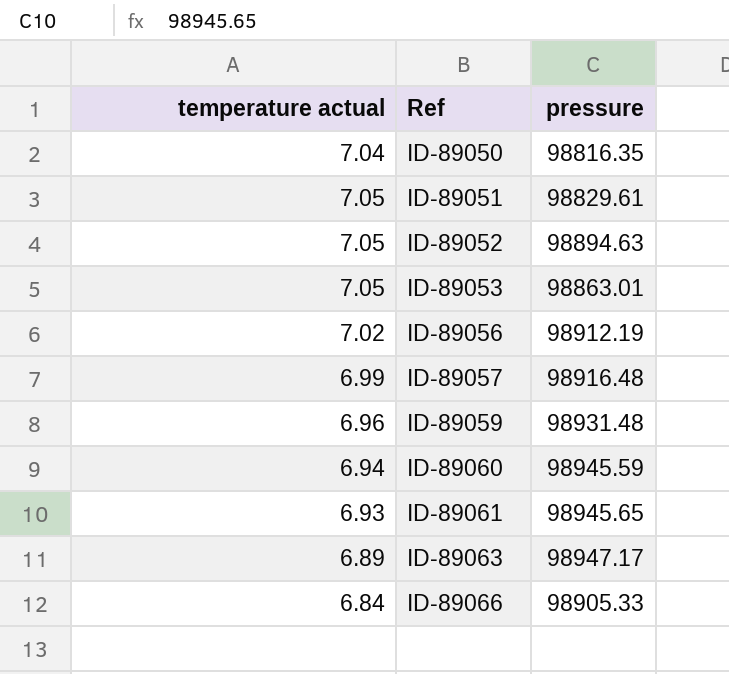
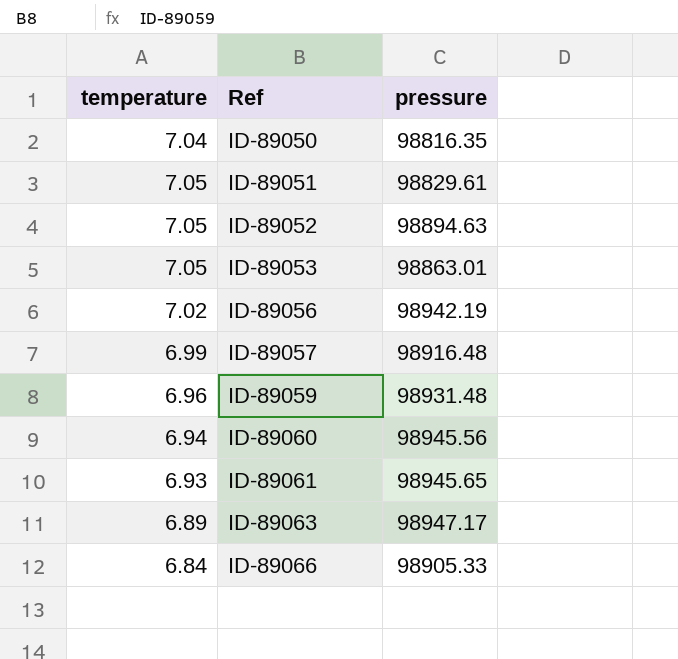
column name: temperature actual -> temperature
ID-89056 | pressure: 98912.19 -> 98942.19
ID-89060 | pressure: 98945.59 -> 98945.56

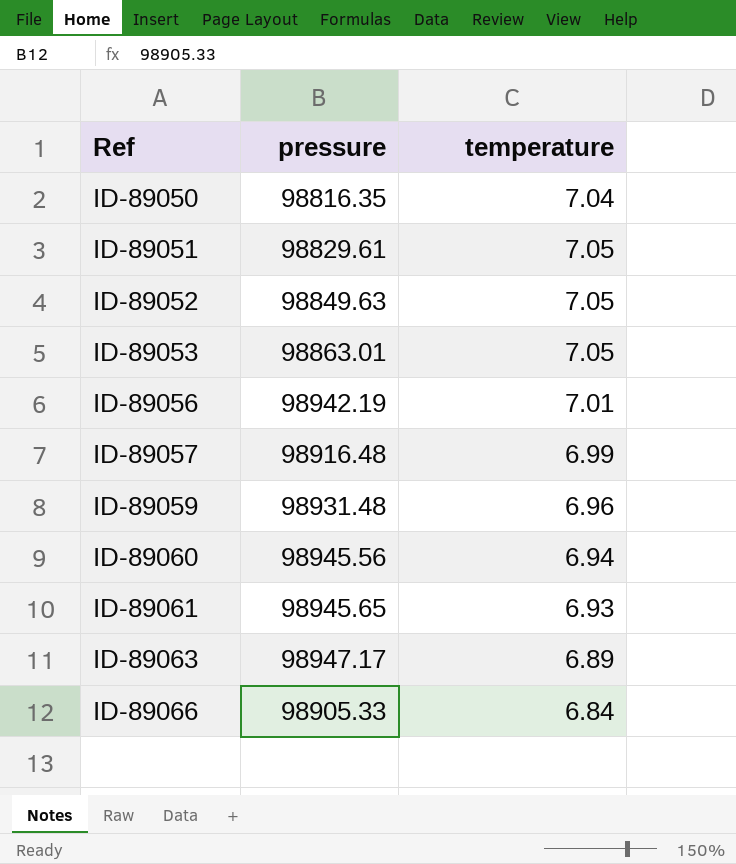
column temperature | position: 1 -> 3
ID-89052 | pressure: 98894.63 -> 98849.63
ID-89056 | temperature: 7.02 -> 7.01

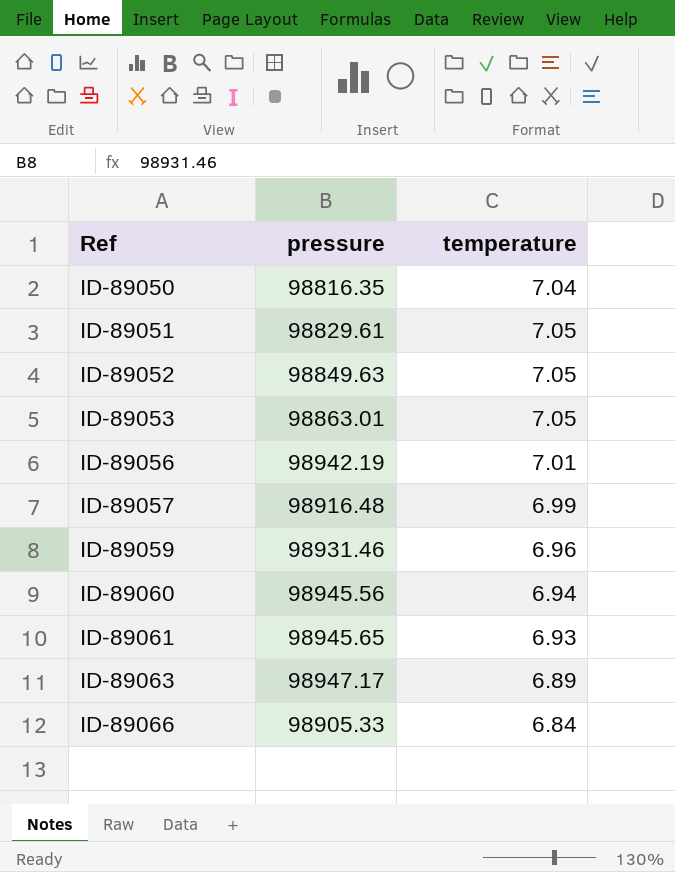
ID-89059 | pressure: 98931.48 -> 98931.46

